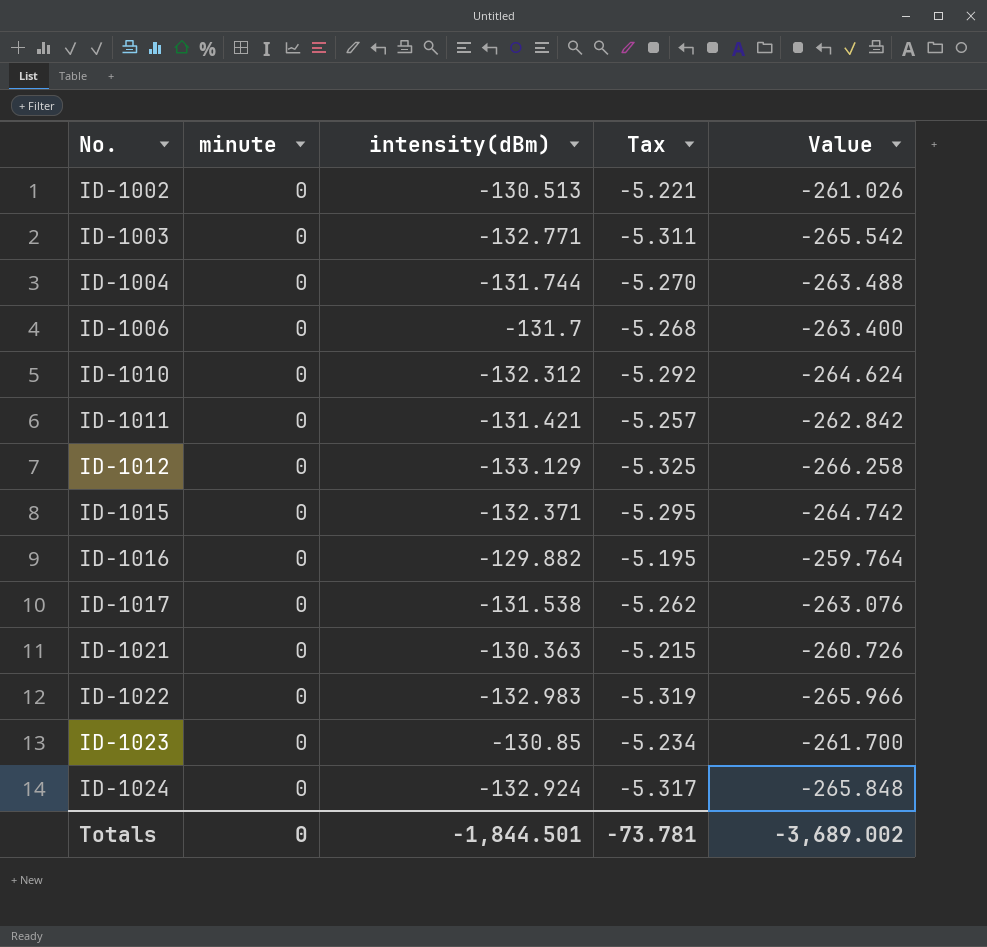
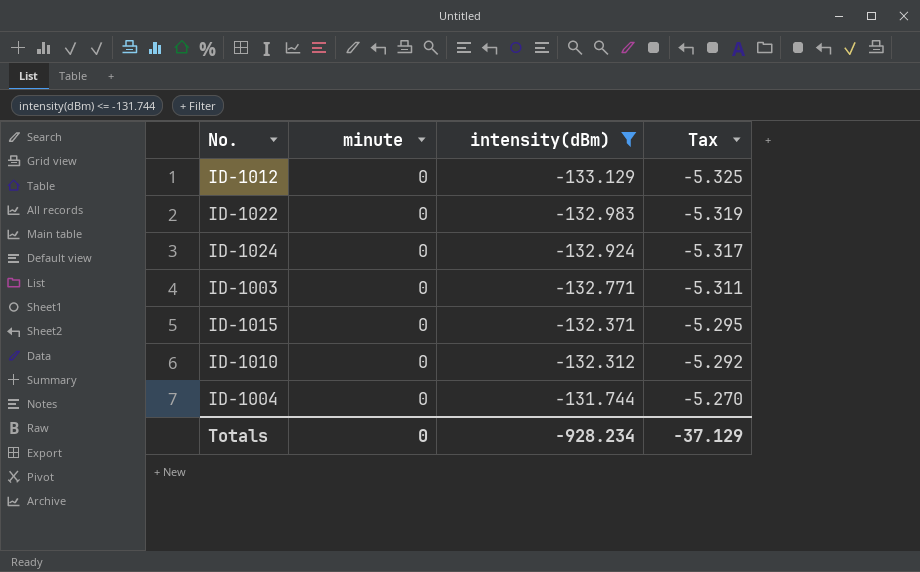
filter: none -> intensity(dBm) <= -131.744
row order: No. ascending -> intensity(dBm) ascending
column Value | formula: [intensity(dBm)] * 2 -> none
Totals | intensity(dBm): -1,844.501 -> -928.234
Totals | Tax: -73.781 -> -37.129

